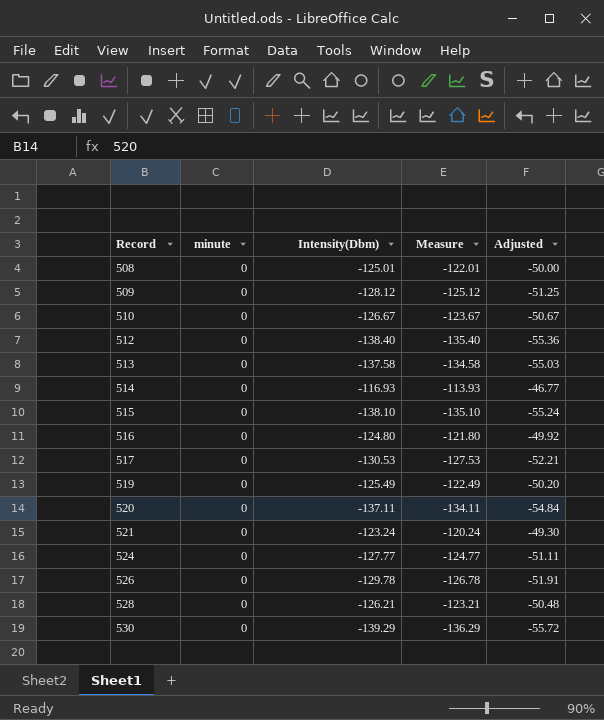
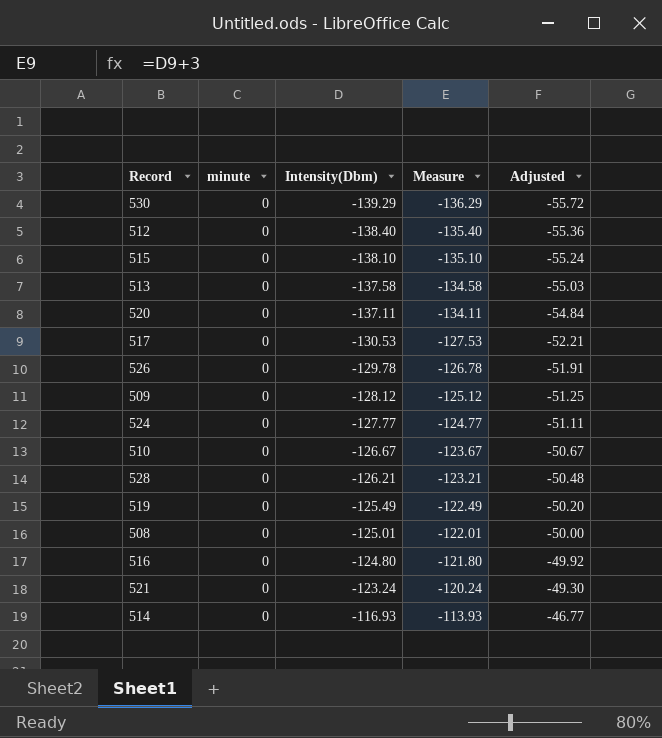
row order: Record ascending -> Intensity(Dbm) ascending

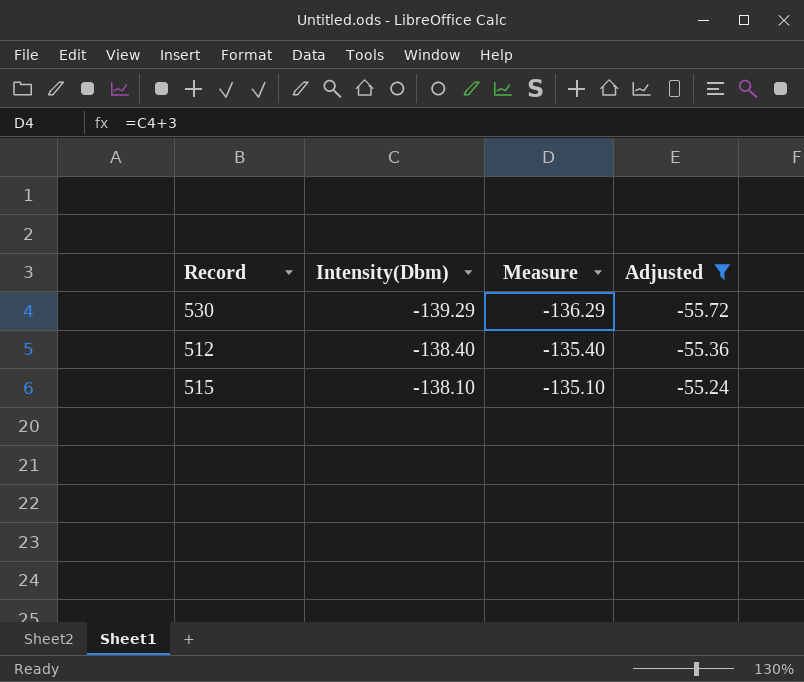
filter: none -> Adjusted <= -55.24
column minute | position: 2 -> none

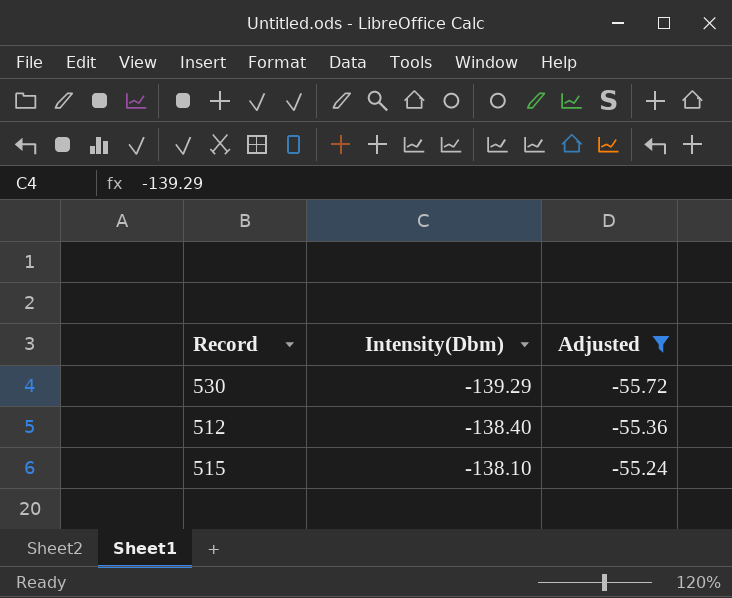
column Measure | formula: [Intensity(Dbm)] + 3 -> none

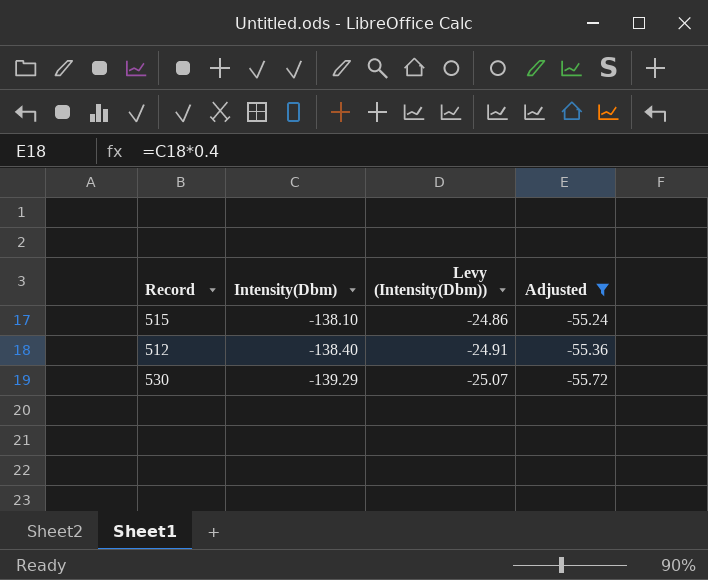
row order: Intensity(Dbm) ascending -> Intensity(Dbm) descending
column Levy (Intensity(Dbm)) | formula: none -> [Intensity(Dbm)] * 0.18

